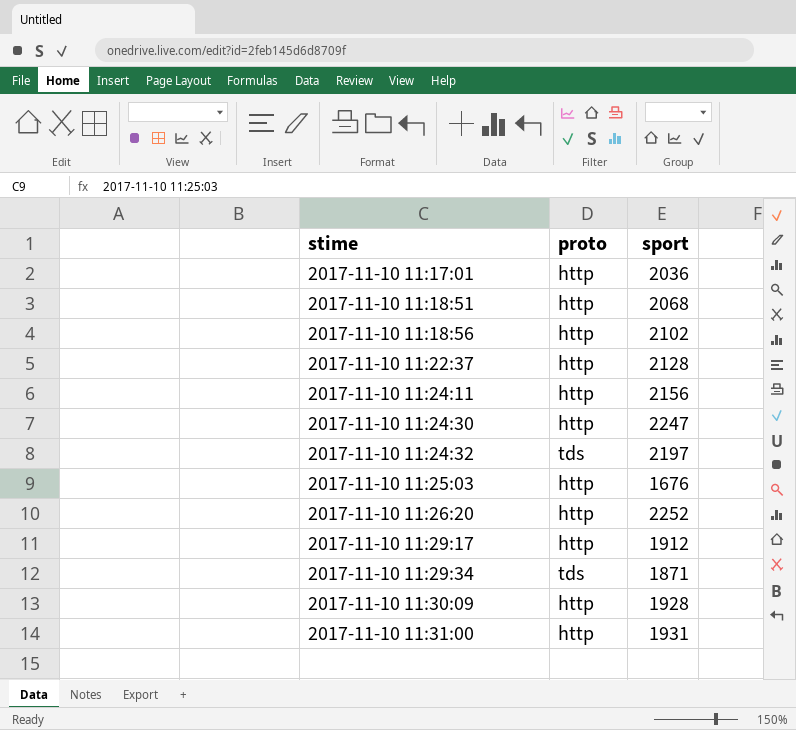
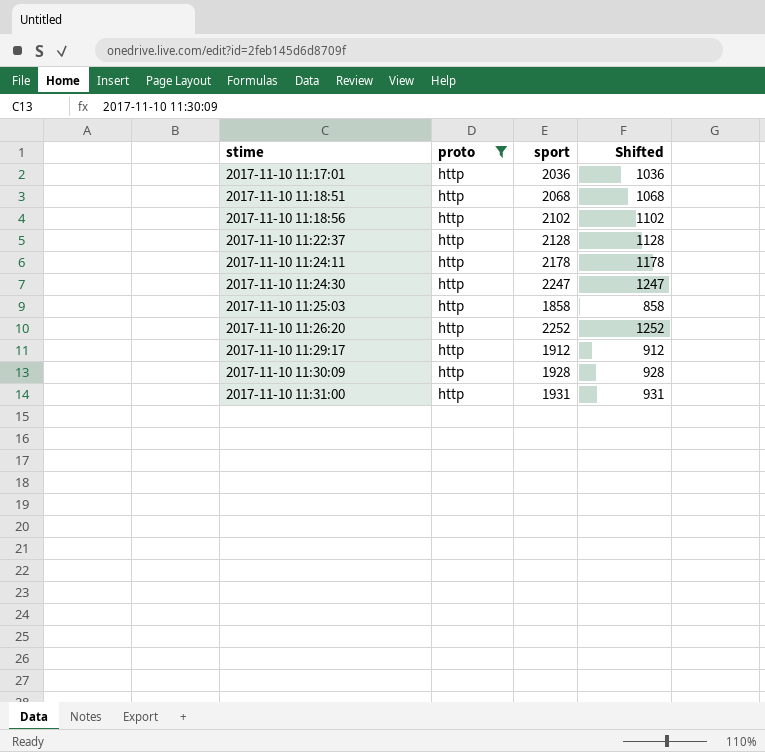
filter: none -> proto = http
column Shifted | formula: none -> [sport] - 1000
2017-11-10 11:24:11 | sport: 2156 -> 2178
2017-11-10 11:25:03 | sport: 1676 -> 1858

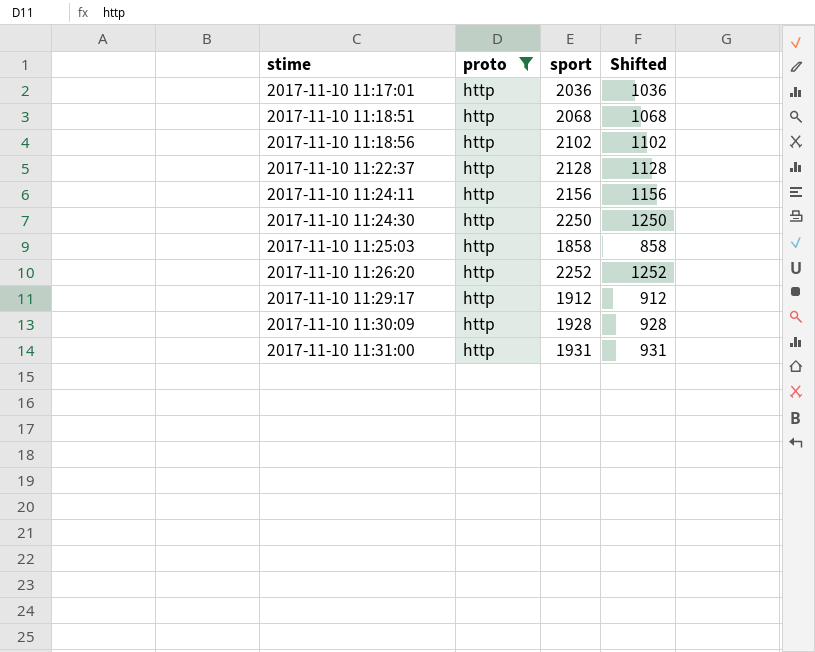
2017-11-10 11:24:11 | sport: 2178 -> 2156
2017-11-10 11:24:11 | Shifted: 1178 -> 1156
2017-11-10 11:24:30 | sport: 2247 -> 2250
2017-11-10 11:24:30 | Shifted: 1247 -> 1250

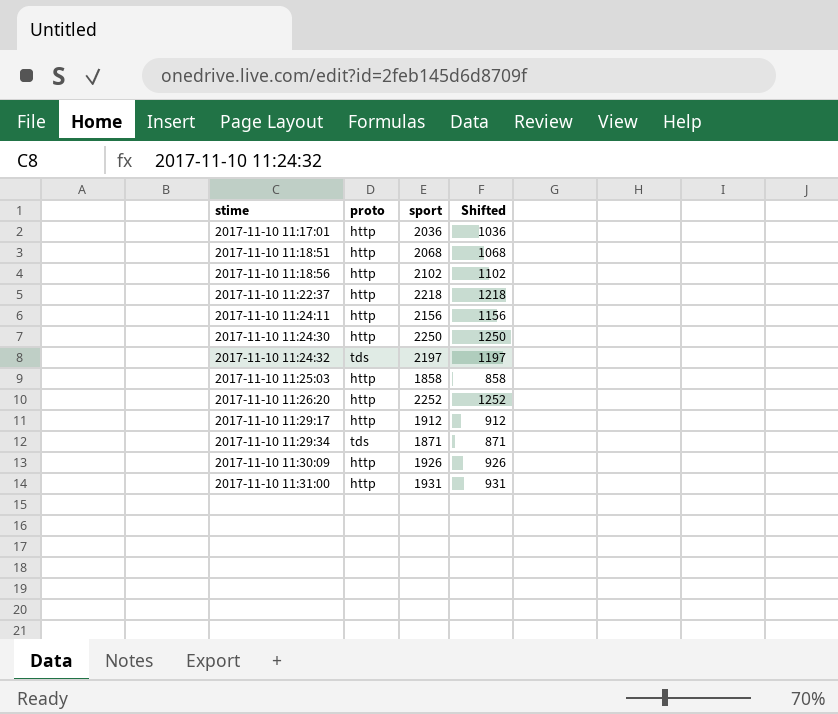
filter: proto = http -> none
2017-11-10 11:22:37 | sport: 2128 -> 2218
2017-11-10 11:22:37 | Shifted: 1128 -> 1218
2017-11-10 11:30:09 | sport: 1928 -> 1926
2017-11-10 11:30:09 | Shifted: 928 -> 926

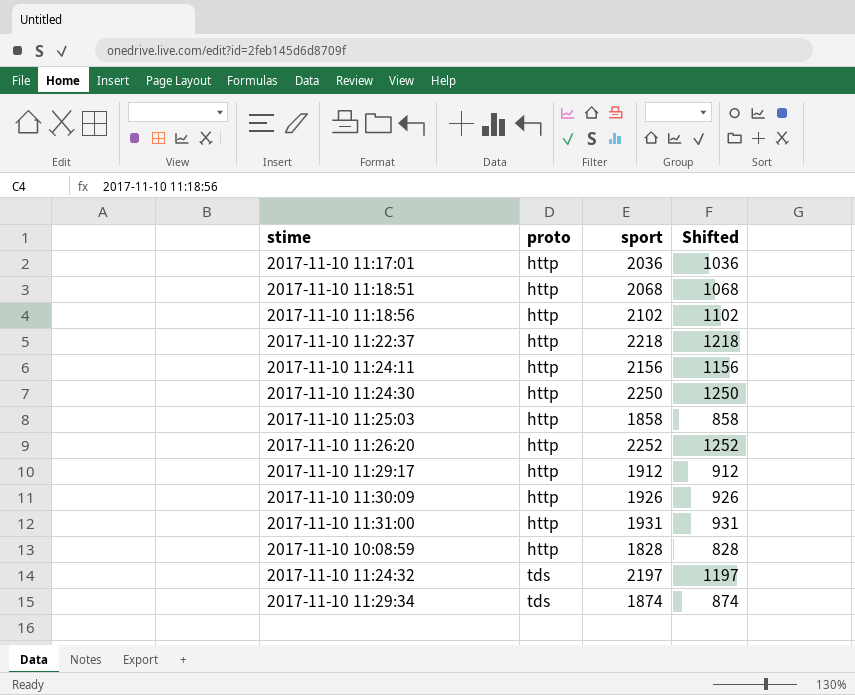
row order: stime ascending -> proto ascending
row 2017-11-10 10:08:59: none -> http | 1828 | 828
2017-11-10 11:29:34 | sport: 1871 -> 1874
2017-11-10 11:29:34 | Shifted: 871 -> 874

